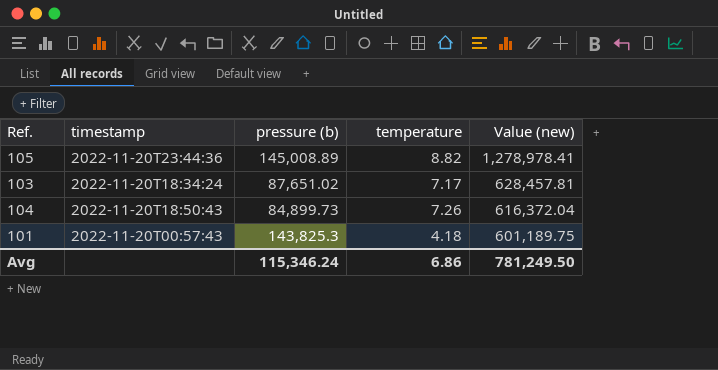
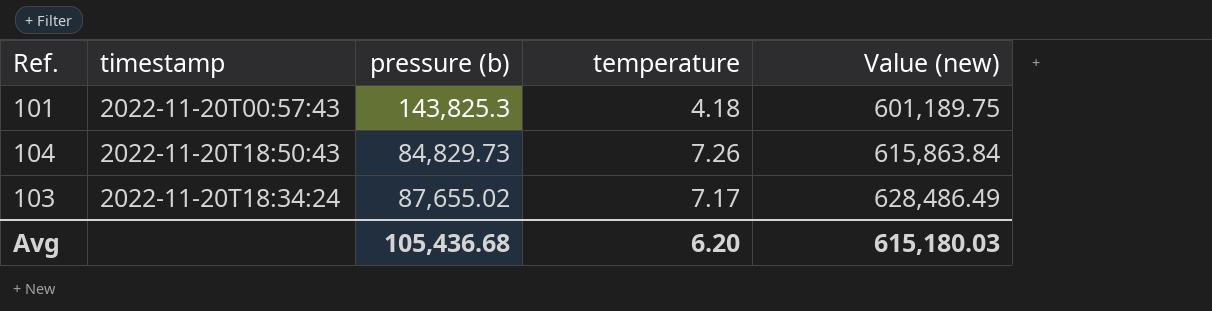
row order: Value (new) descending -> Value (new) ascending
row 105: 2022-11-20T23:44:36 | 145,008.89 | 8.82 | 1,278,978.41 -> none
104 | pressure (b): 84,899.73 -> 84,829.73
104 | Value (new): 616,372.04 -> 615,863.84
103 | pressure (b): 87,651.02 -> 87,655.02
103 | Value (new): 628,457.81 -> 628,486.49
Avg | pressure (b): 115,346.24 -> 105,436.68
Avg | temperature: 6.86 -> 6.20
Avg | Value (new): 781,249.50 -> 615,180.03

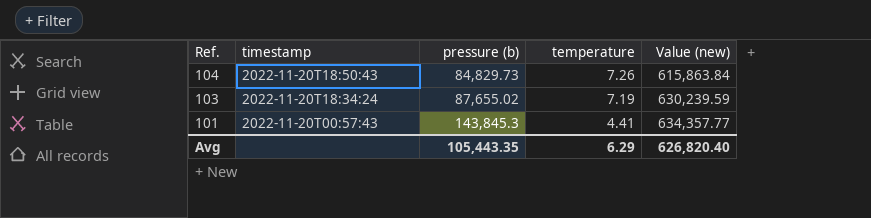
row order: Value (new) ascending -> Ref. descending
103 | temperature: 7.17 -> 7.19
103 | Value (new): 628,486.49 -> 630,239.59
101 | pressure (b): 143,825.3 -> 143,845.3
101 | temperature: 4.18 -> 4.41
101 | Value (new): 601,189.75 -> 634,357.77
Avg | pressure (b): 105,436.68 -> 105,443.35
Avg | temperature: 6.20 -> 6.29
Avg | Value (new): 615,180.03 -> 626,820.40

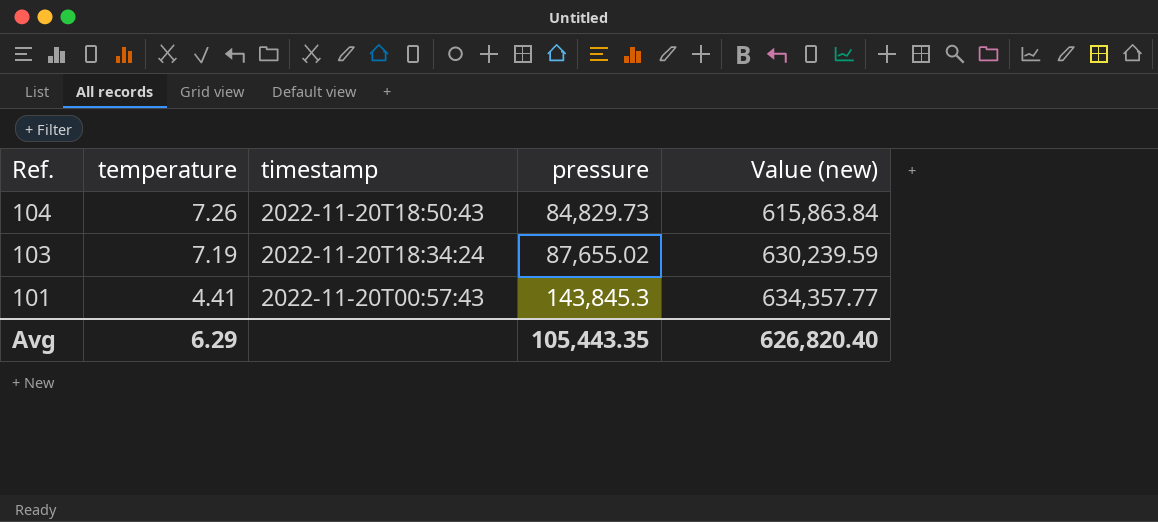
column temperature | position: 4 -> 2
column name: pressure (b) -> pressure

